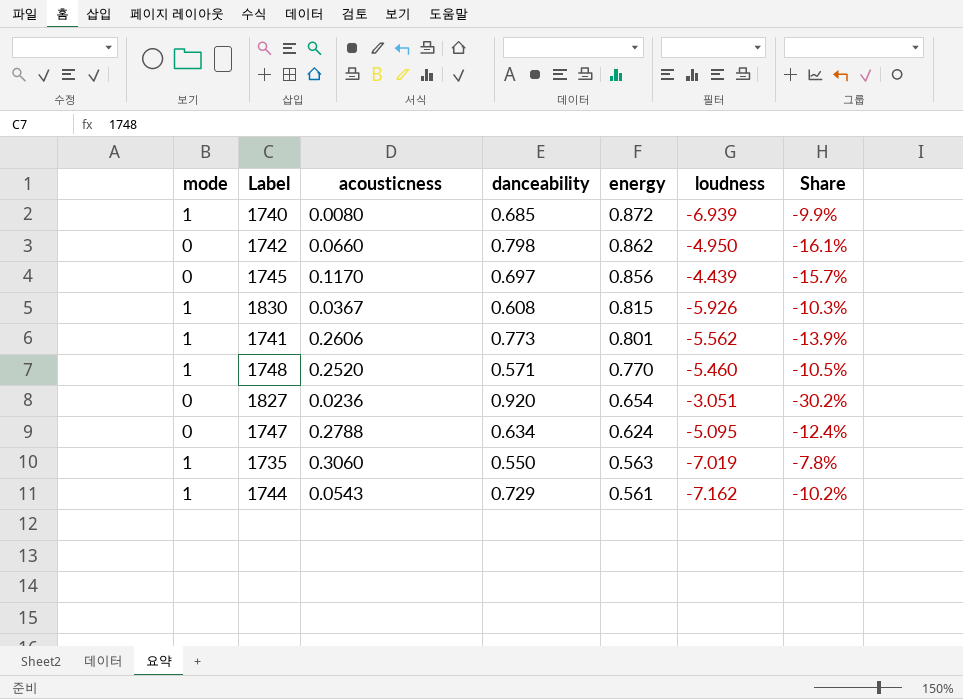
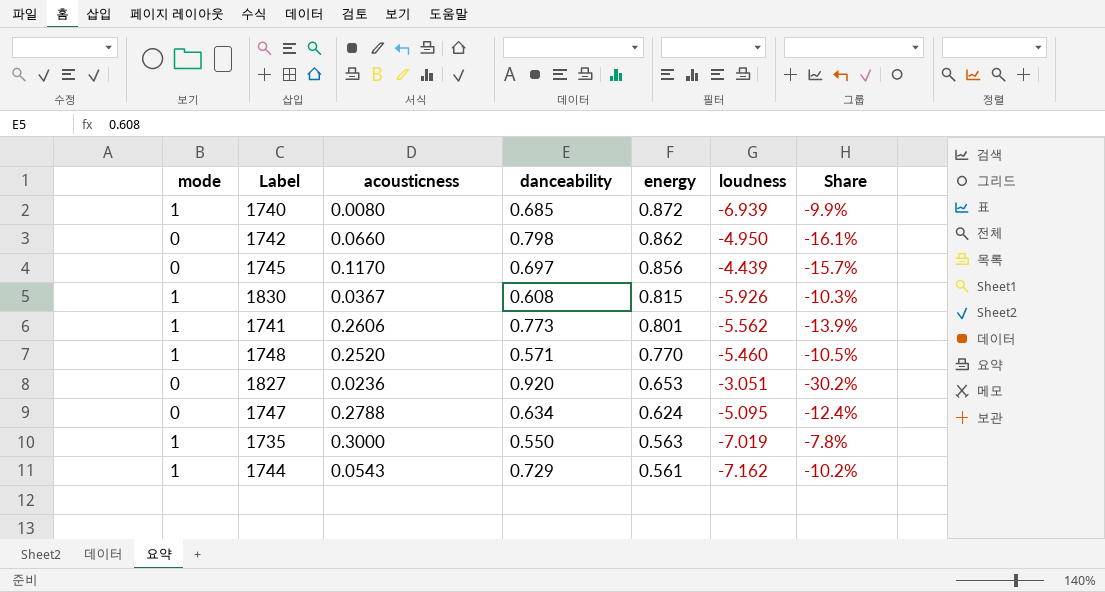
1827 | energy: 0.654 -> 0.653
1735 | acousticness: 0.3060 -> 0.3000

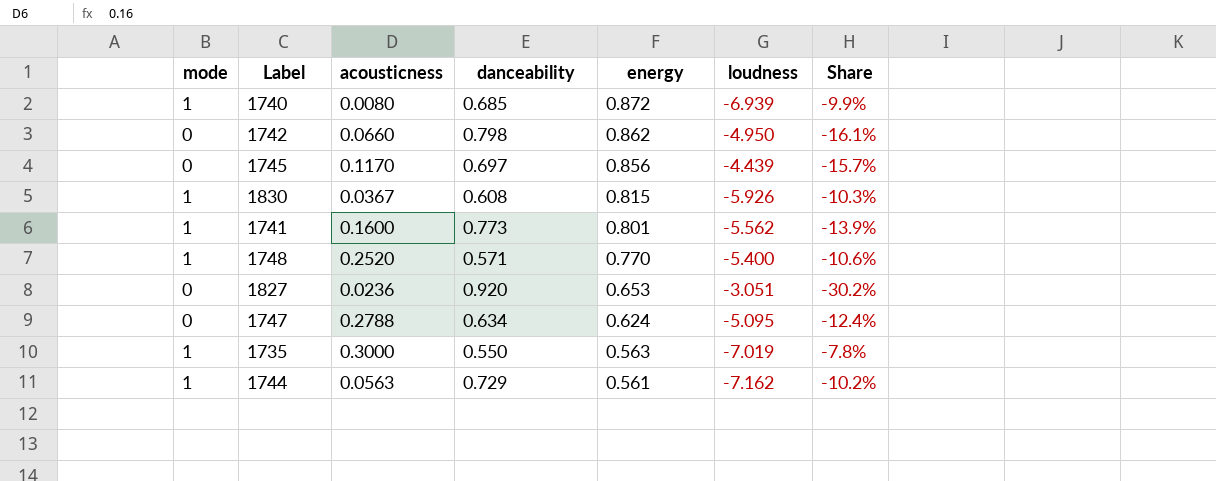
1741 | acousticness: 0.2606 -> 0.1600
1748 | loudness: -5.460 -> -5.400
1748 | Share: -10.5% -> -10.6%
1744 | acousticness: 0.0543 -> 0.0563

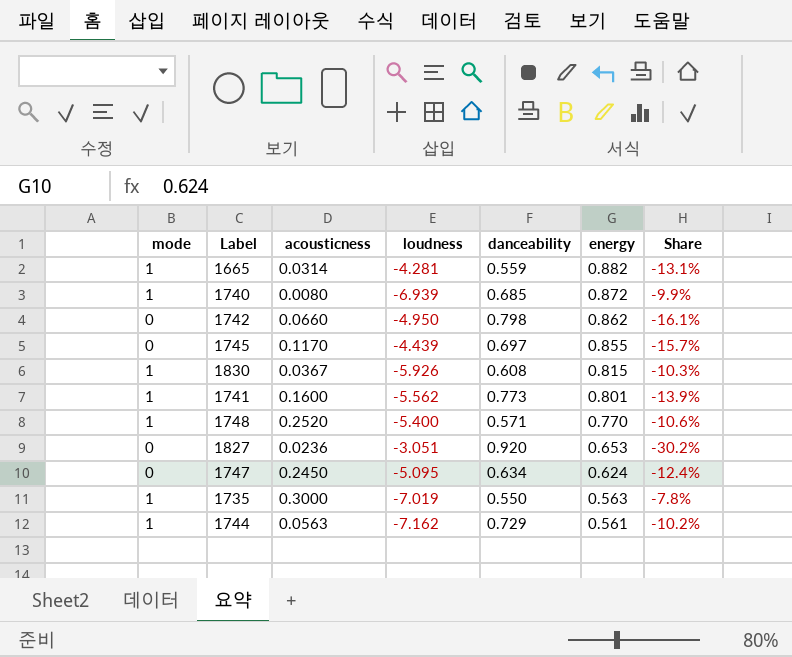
column loudness | position: 6 -> 4
row 1665: none -> 1 | 0.0314 | -4.281 | 0.559 | 0.882 | -13.1%
1745 | energy: 0.856 -> 0.855
1747 | acousticness: 0.2788 -> 0.2450

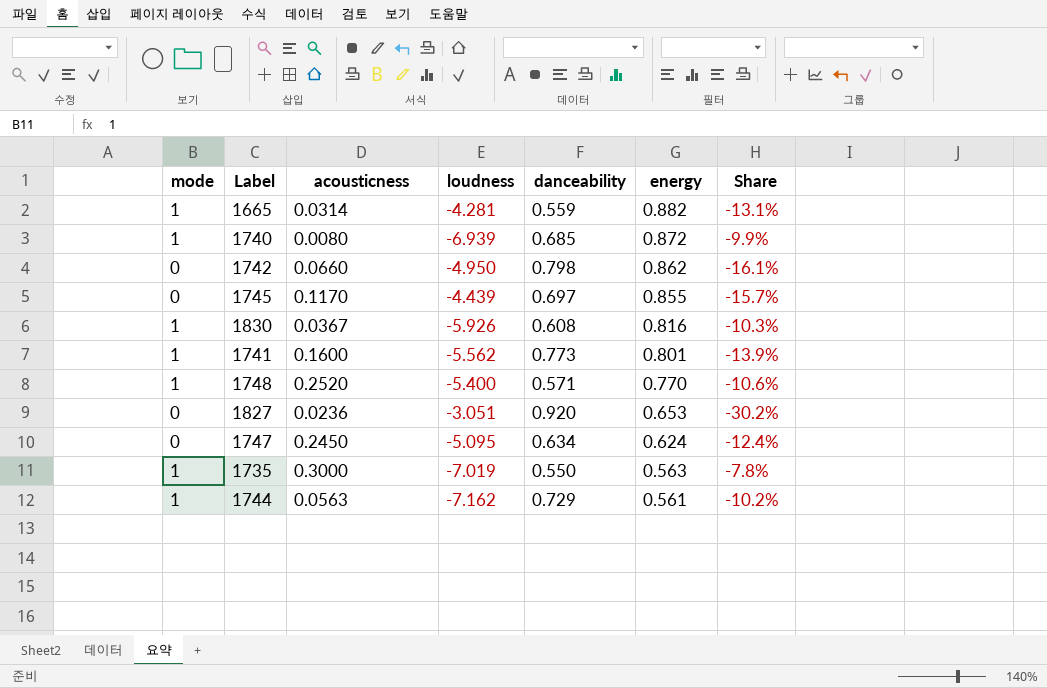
1830 | energy: 0.815 -> 0.816

